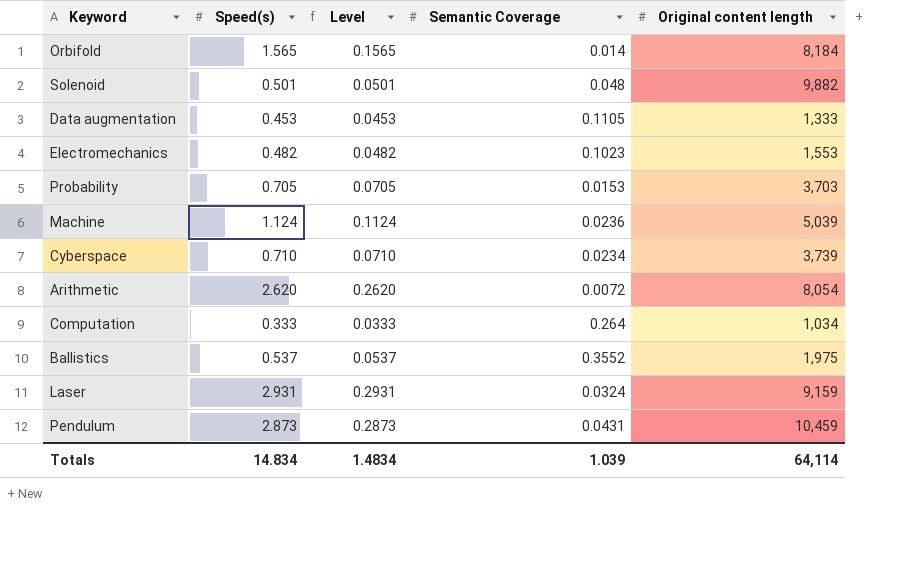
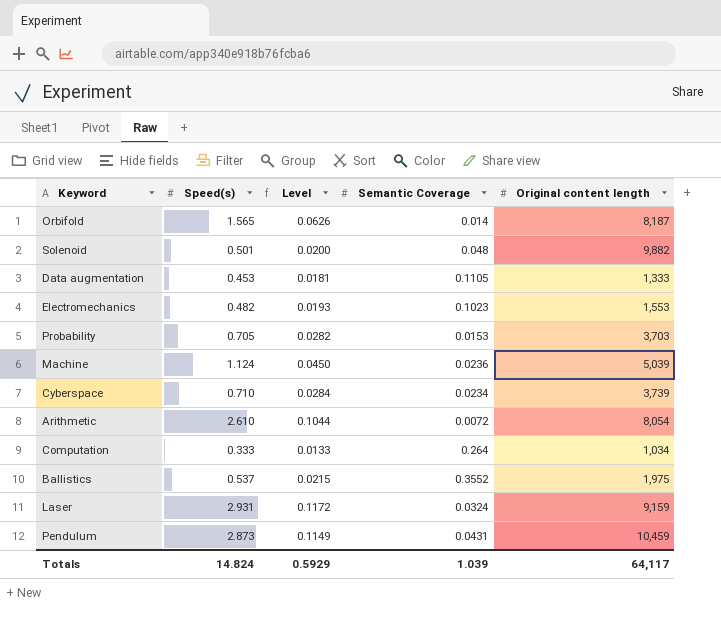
column Level | formula: [Speed(s)] * 0.1 -> [Speed(s)] * 0.04
Orbifold | Original content length: 8,184 -> 8,187
Arithmetic | Speed(s): 2.620 -> 2.610
Totals | Speed(s): 14.834 -> 14.824
Totals | Level: 1.4834 -> 0.5929
Totals | Original content length: 64,114 -> 64,117

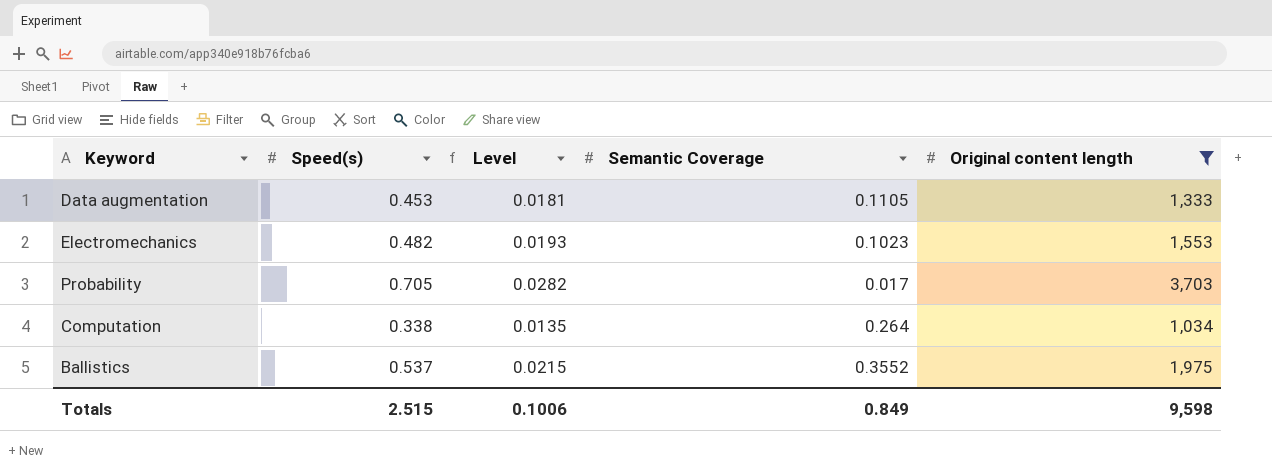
filter: none -> Original content length <= 3,703
Probability | Semantic Coverage: 0.0153 -> 0.017
Computation | Speed(s): 0.333 -> 0.338
Computation | Level: 0.0133 -> 0.0135
Totals | Speed(s): 14.824 -> 2.515
Totals | Level: 0.5929 -> 0.1006
Totals | Semantic Coverage: 1.039 -> 0.849
Totals | Original content length: 64,117 -> 9,598

